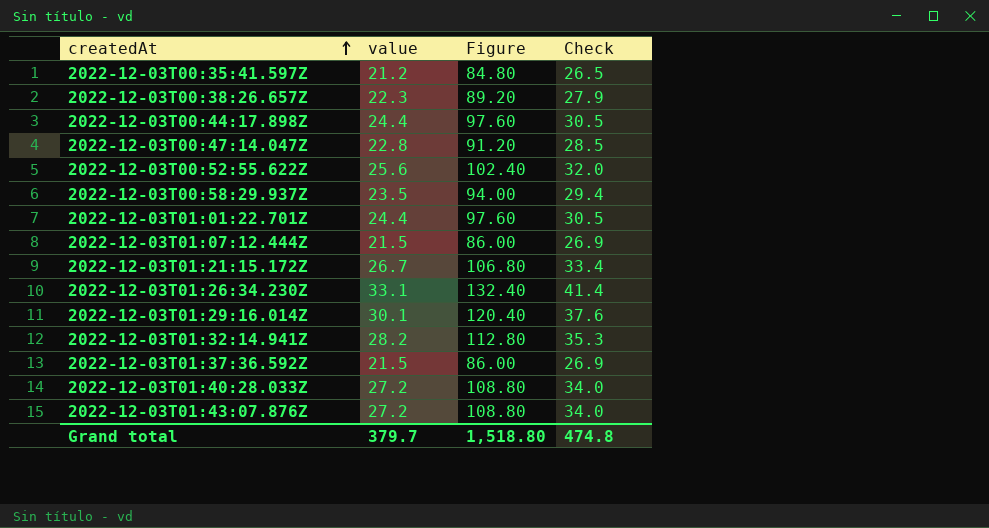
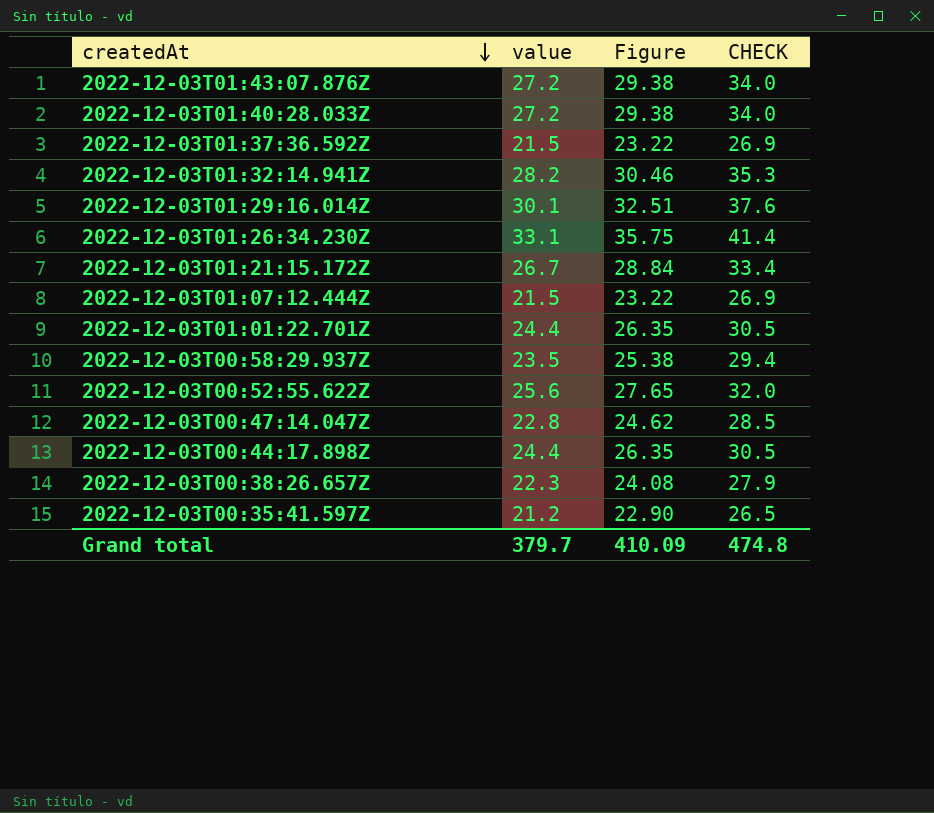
row order: createdAt ascending -> createdAt descending
column Figure | formula: [value] * 4 -> [value] * 1.08
column name: Check -> CHECK
Grand total | Figure: 1,518.80 -> 410.09

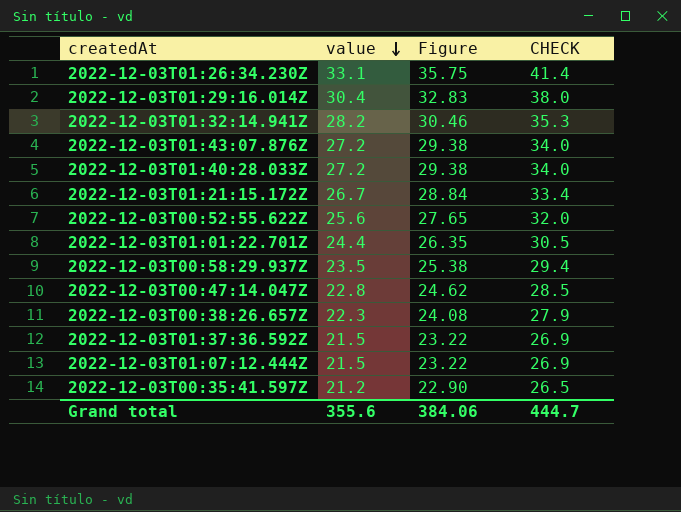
row order: createdAt descending -> value descending
row 2022-12-03T00:44:17.898Z: 24.4 | 26.35 | 30.5 -> none
2022-12-03T01:29:16.014Z | value: 30.1 -> 30.4
2022-12-03T01:29:16.014Z | Figure: 32.51 -> 32.83
2022-12-03T01:29:16.014Z | CHECK: 37.6 -> 38.0
Grand total | value: 379.7 -> 355.6
Grand total | Figure: 410.09 -> 384.06
Grand total | CHECK: 474.8 -> 444.7

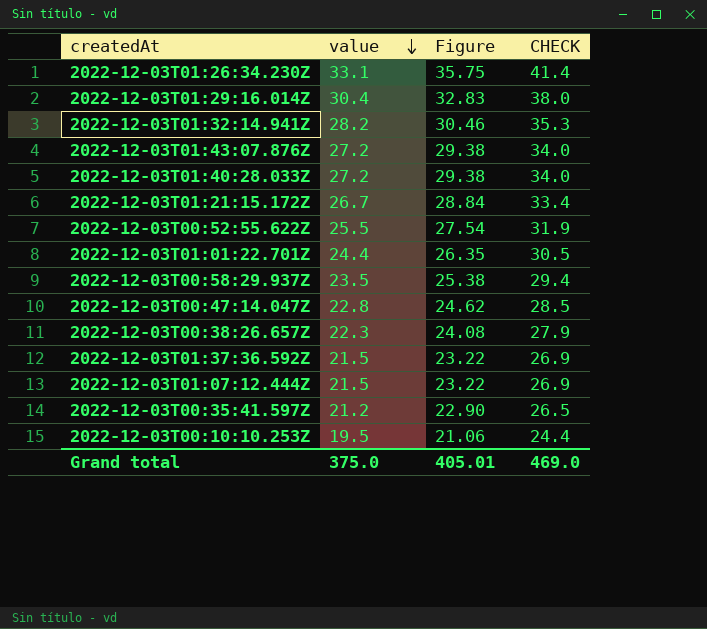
2022-12-03T00:52:55.622Z | value: 25.6 -> 25.5
2022-12-03T00:52:55.622Z | Figure: 27.65 -> 27.54
2022-12-03T00:52:55.622Z | CHECK: 32.0 -> 31.9
row 2022-12-03T00:10:10.253Z: none -> 19.5 | 21.06 | 24.4
Grand total | value: 355.6 -> 375.0
Grand total | Figure: 384.06 -> 405.01
Grand total | CHECK: 444.7 -> 469.0

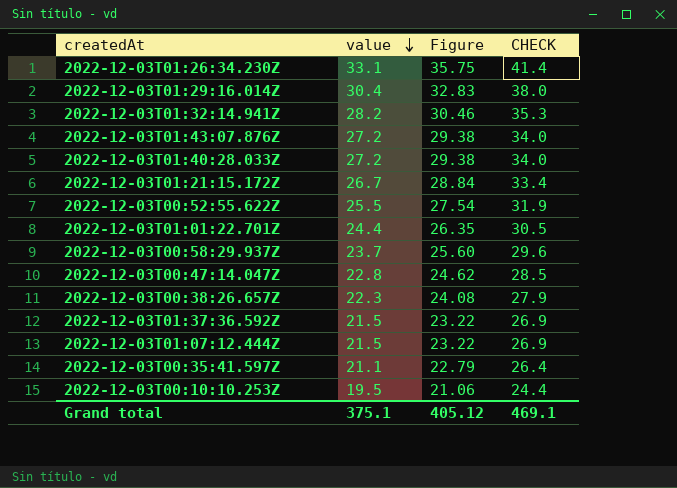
2022-12-03T00:58:29.937Z | value: 23.5 -> 23.7
2022-12-03T00:58:29.937Z | Figure: 25.38 -> 25.60
2022-12-03T00:58:29.937Z | CHECK: 29.4 -> 29.6
2022-12-03T00:35:41.597Z | value: 21.2 -> 21.1
2022-12-03T00:35:41.597Z | Figure: 22.90 -> 22.79
2022-12-03T00:35:41.597Z | CHECK: 26.5 -> 26.4
Grand total | value: 375.0 -> 375.1
Grand total | Figure: 405.01 -> 405.12
Grand total | CHECK: 469.0 -> 469.1

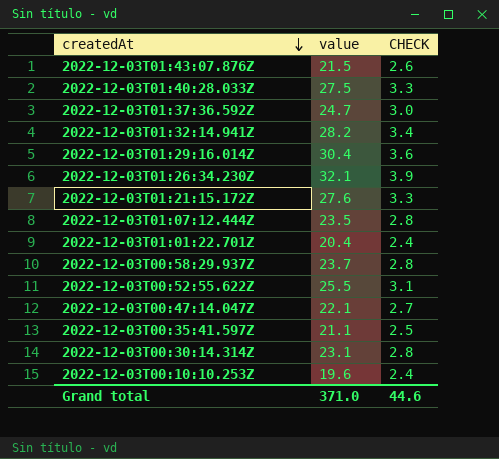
row order: value descending -> createdAt descending
column Figure | formula: [value] * 1.08 -> none
column CHECK | formula: [value] * 1.25 -> [value] * 0.12
row 2022-12-03T00:38:26.657Z: 22.3 | 24.08 | 27.9 -> none
2022-12-03T01:43:07.876Z | value: 27.2 -> 21.5
2022-12-03T01:40:28.033Z | value: 27.2 -> 27.5
2022-12-03T01:37:36.592Z | value: 21.5 -> 24.7
2022-12-03T01:26:34.230Z | value: 33.1 -> 32.1
2022-12-03T01:21:15.172Z | value: 26.7 -> 27.6
2022-12-03T01:07:12.444Z | value: 21.5 -> 23.5
2022-12-03T01:01:22.701Z | value: 24.4 -> 20.4
2022-12-03T00:47:14.047Z | value: 22.8 -> 22.1
row 2022-12-03T00:30:14.314Z: none -> 23.1 | 2.8
2022-12-03T00:10:10.253Z | value: 19.5 -> 19.6
Grand total | value: 375.1 -> 371.0
Grand total | CHECK: 469.1 -> 44.6

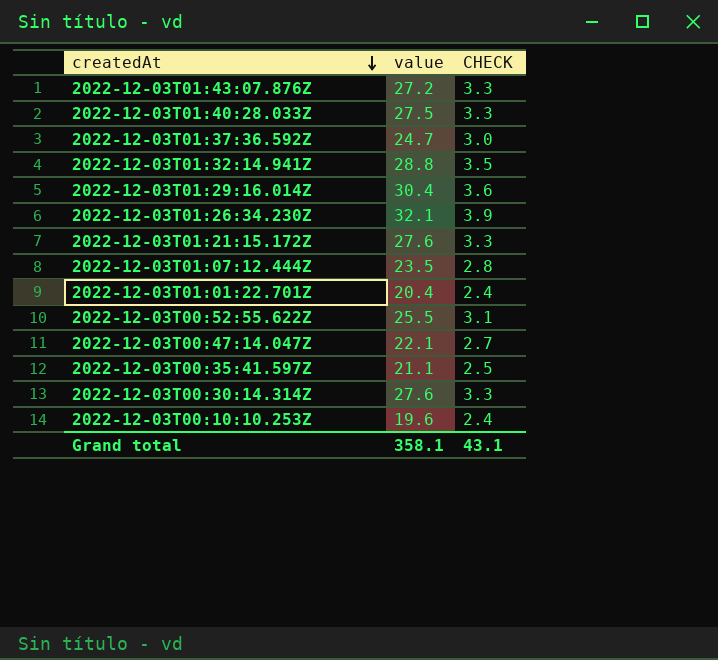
row 2022-12-03T00:58:29.937Z: 23.7 | 2.8 -> none
2022-12-03T01:43:07.876Z | value: 21.5 -> 27.2
2022-12-03T01:43:07.876Z | CHECK: 2.6 -> 3.3
2022-12-03T01:32:14.941Z | value: 28.2 -> 28.8
2022-12-03T01:32:14.941Z | CHECK: 3.4 -> 3.5
2022-12-03T00:30:14.314Z | value: 23.1 -> 27.6
2022-12-03T00:30:14.314Z | CHECK: 2.8 -> 3.3
Grand total | value: 371.0 -> 358.1
Grand total | CHECK: 44.6 -> 43.1

